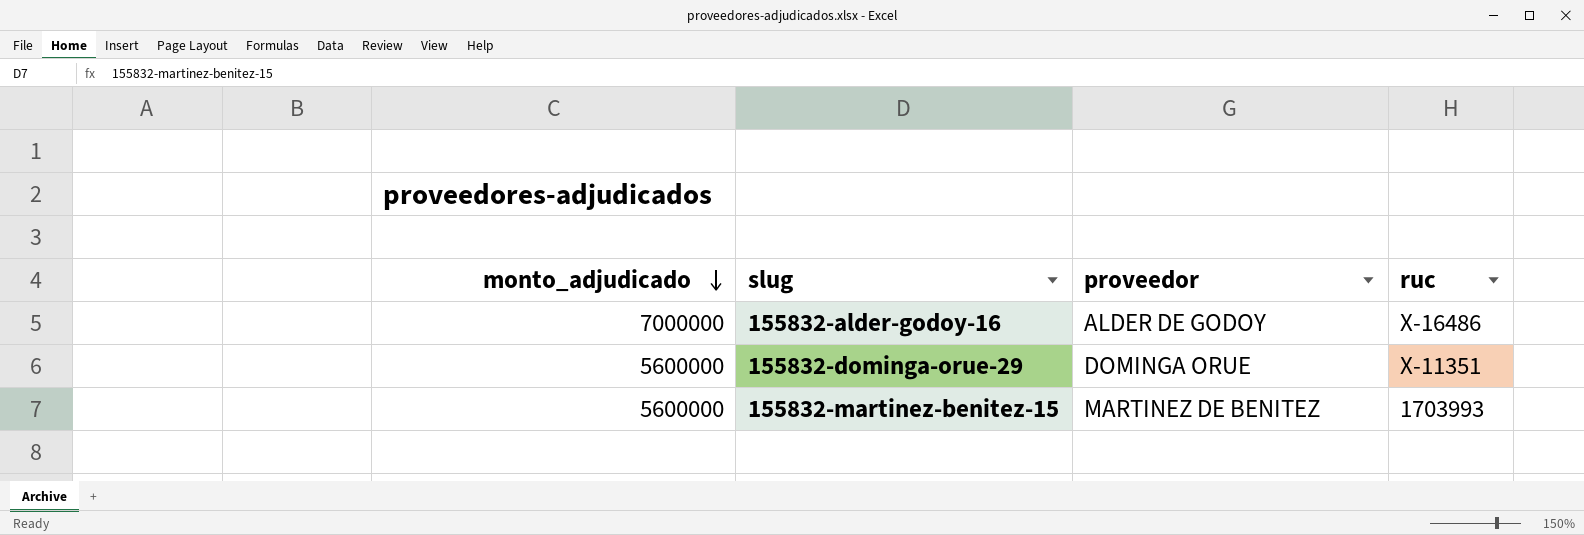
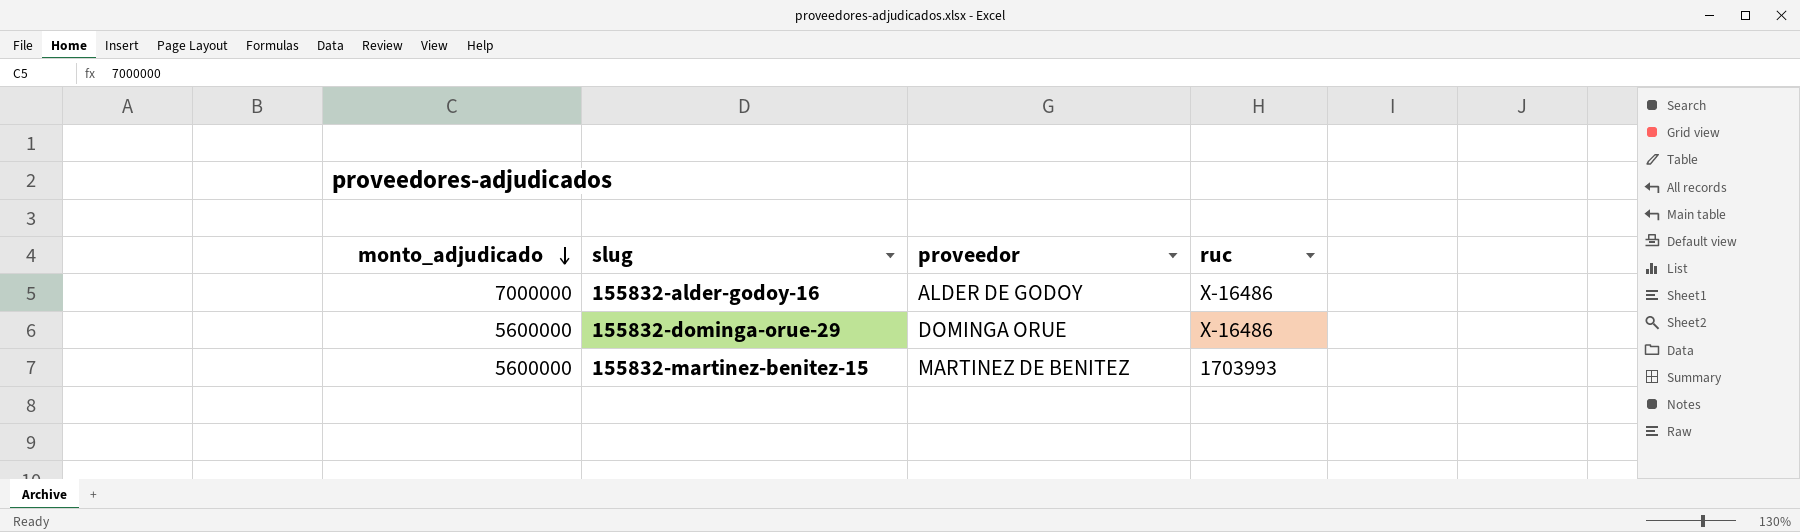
155832-dominga-orue-29 | ruc: X-11351 -> X-16486

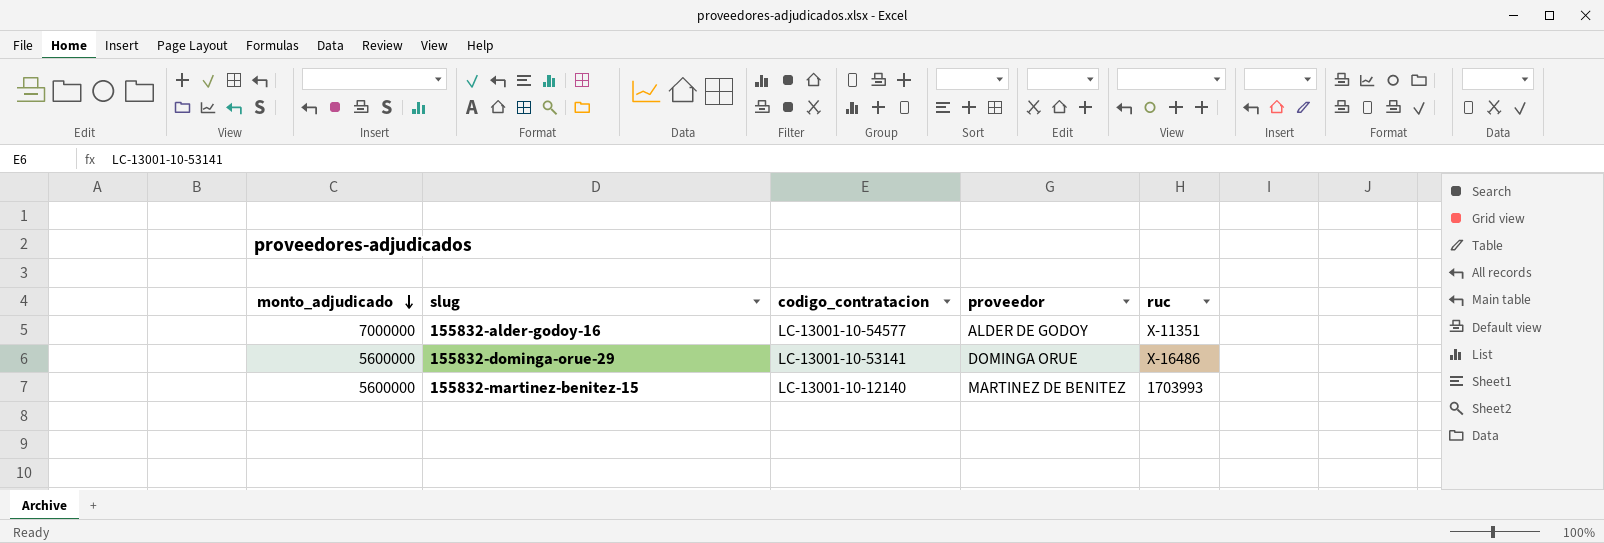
column codigo_contratacion | position: none -> 3
155832-alder-godoy-16 | ruc: X-16486 -> X-11351

